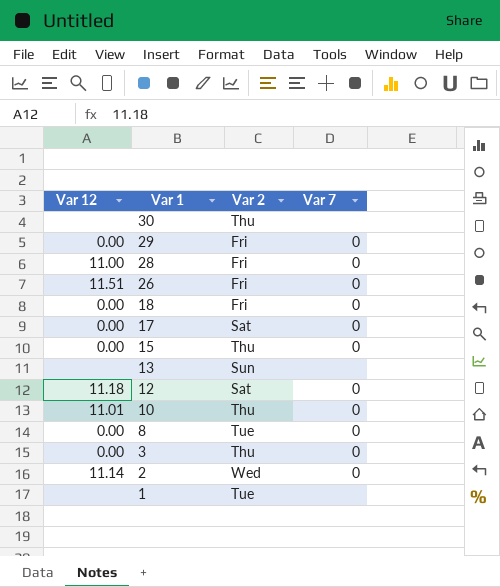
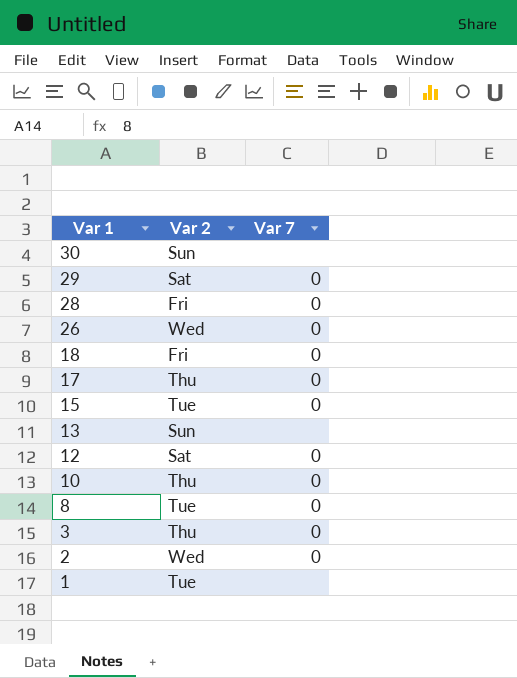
column Var 12 | position: 1 -> none
30 | Var 2: Thu -> Sun
29 | Var 2: Fri -> Sat
26 | Var 2: Fri -> Wed
17 | Var 2: Sat -> Thu
15 | Var 2: Thu -> Tue

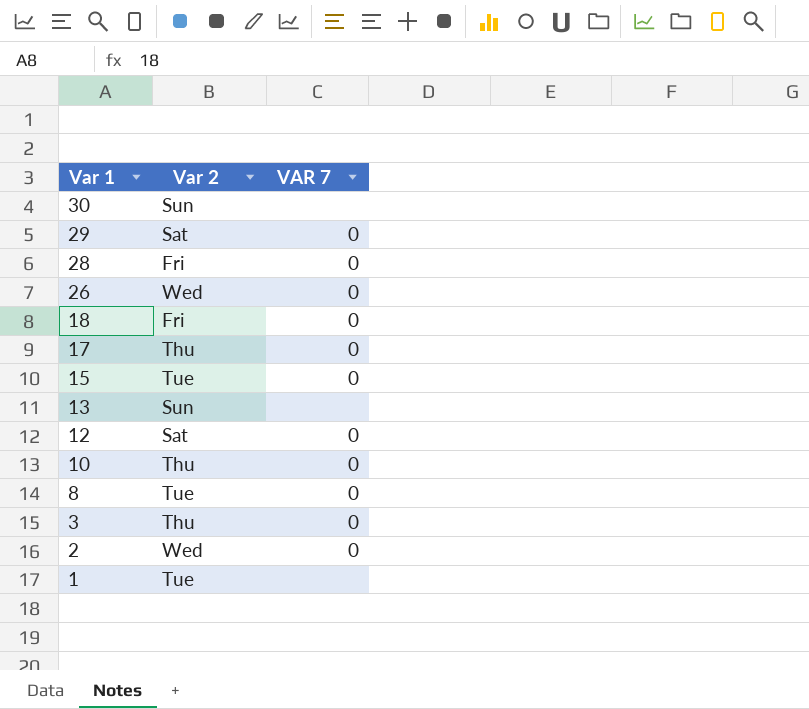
column name: Var 7 -> VAR 7

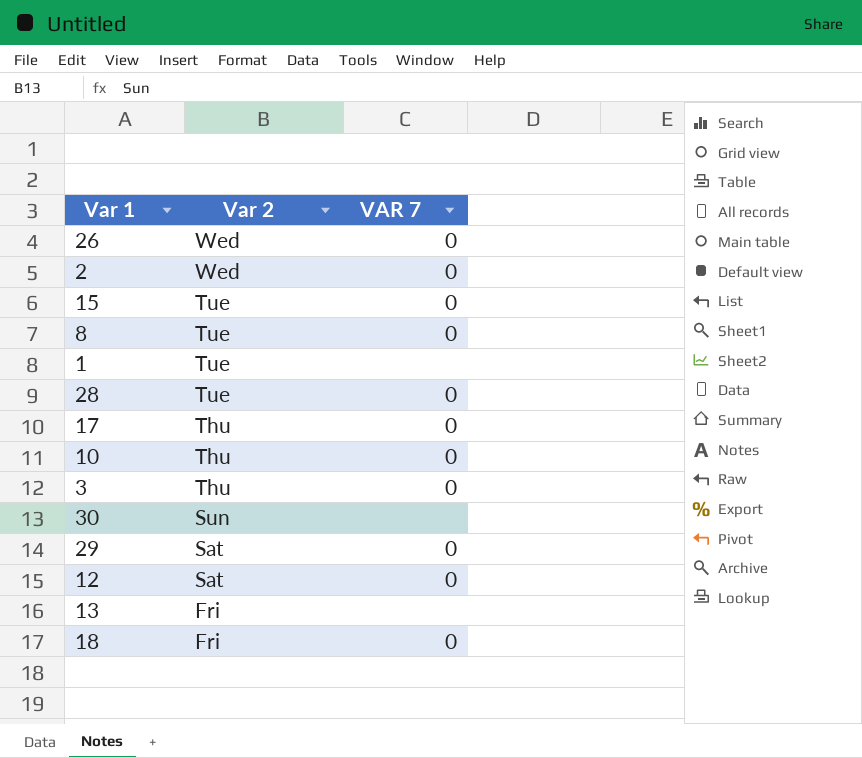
row order: Var 1 descending -> Var 2 descending
28 | Var 2: Fri -> Tue
13 | Var 2: Sun -> Fri

